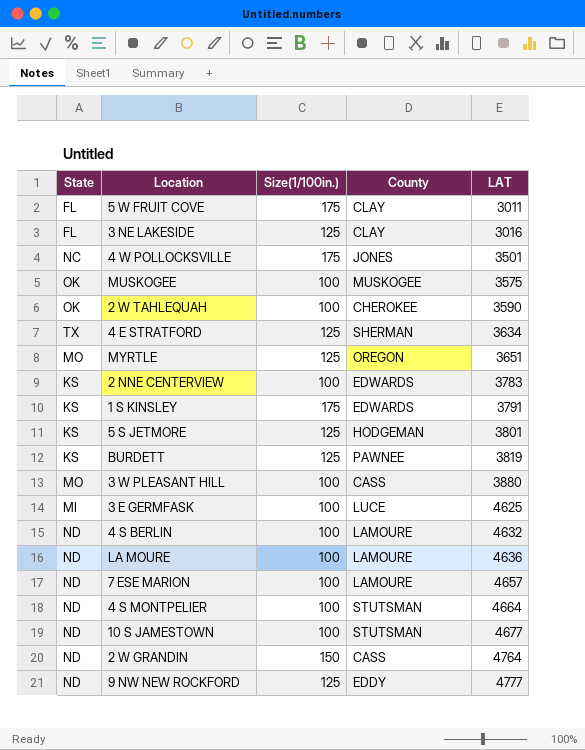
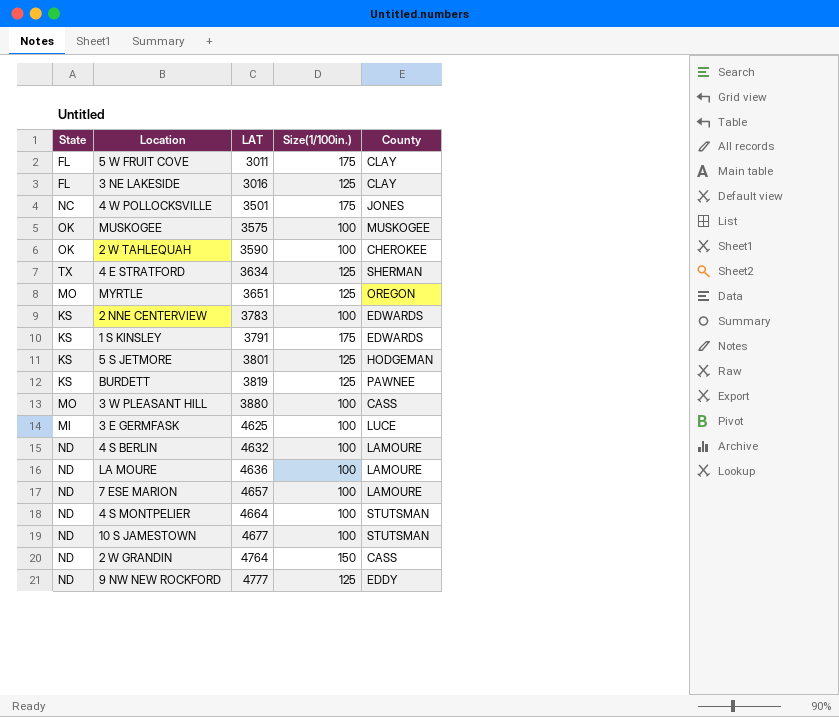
column LAT | position: 5 -> 3

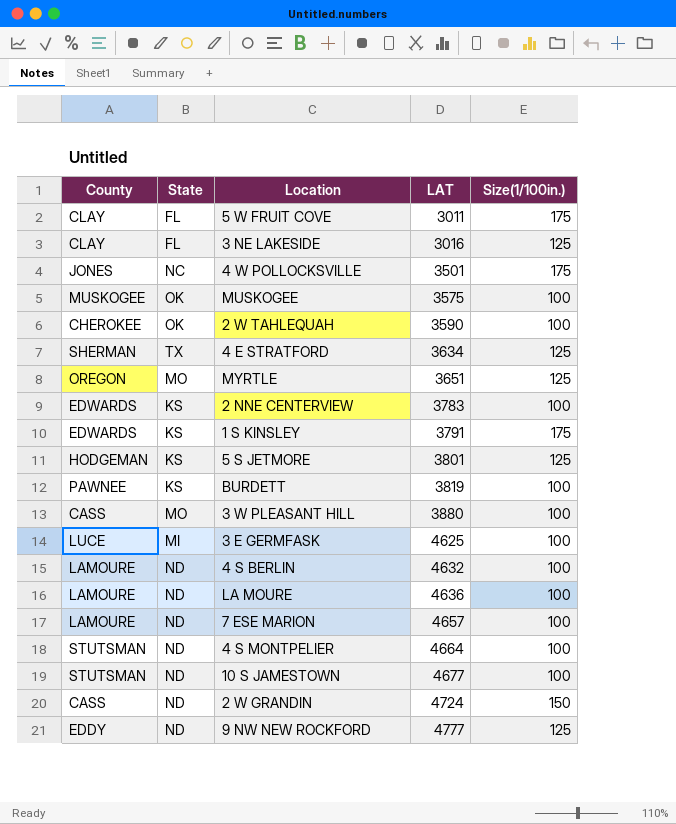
column County | position: 5 -> 1
BURDETT | Size(1/100in.): 125 -> 100
2 W GRANDIN | LAT: 4764 -> 4724

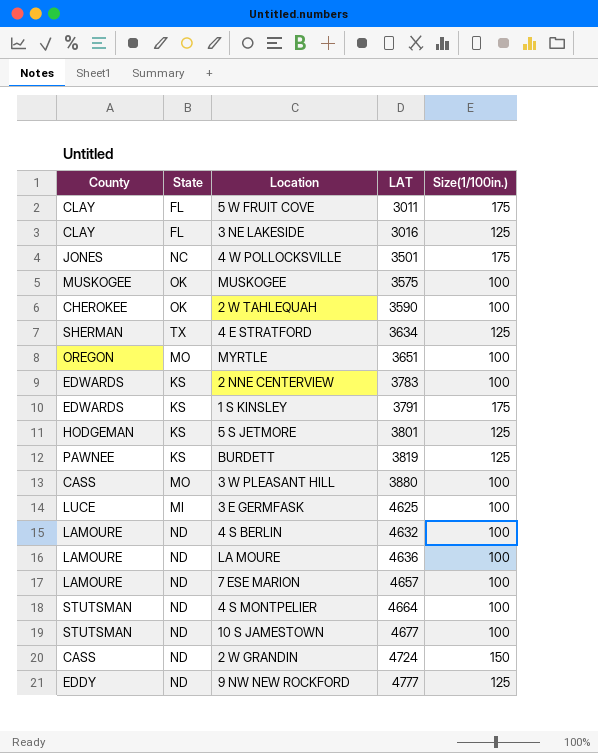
MYRTLE | Size(1/100in.): 125 -> 100
BURDETT | Size(1/100in.): 100 -> 125

